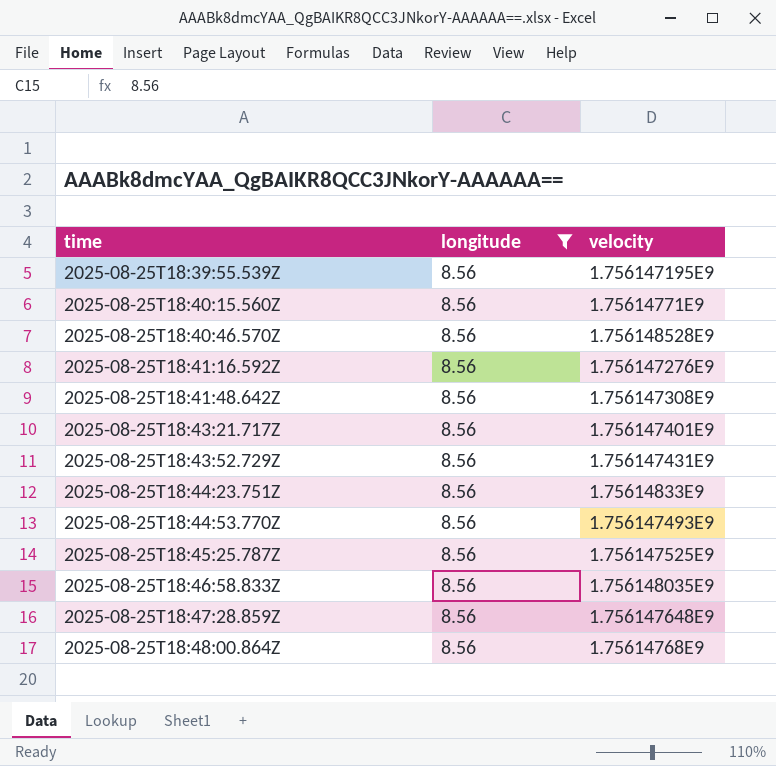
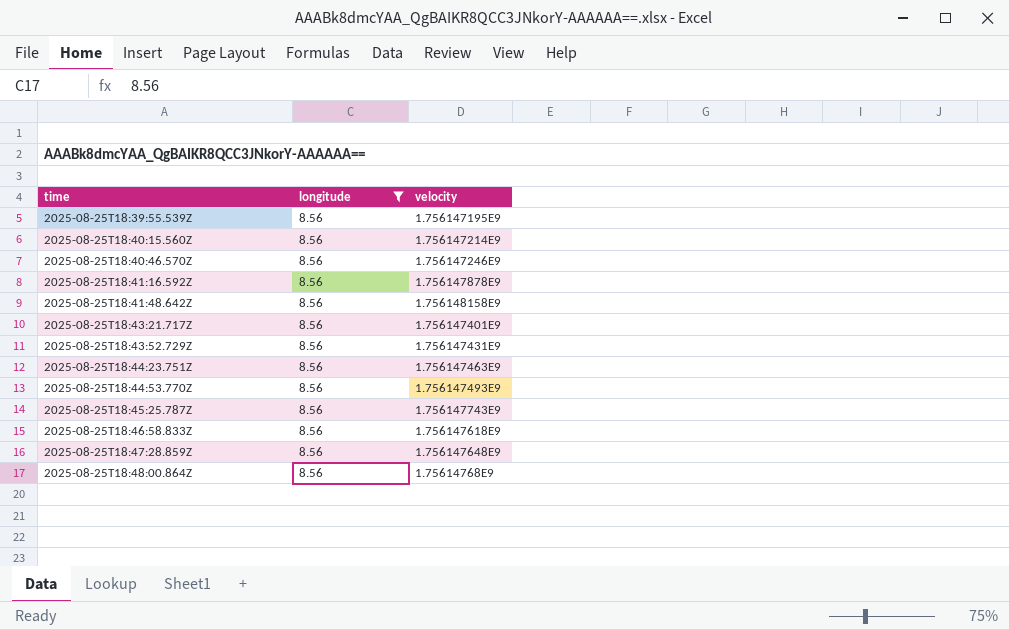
2025-08-25T18:40:15.560Z | velocity: 1.75614771E9 -> 1.756147214E9
2025-08-25T18:40:46.570Z | velocity: 1.756148528E9 -> 1.756147246E9
2025-08-25T18:41:16.592Z | velocity: 1.756147276E9 -> 1.756147878E9
2025-08-25T18:41:48.642Z | velocity: 1.756147308E9 -> 1.756148158E9
2025-08-25T18:44:23.751Z | velocity: 1.75614833E9 -> 1.756147463E9
2025-08-25T18:45:25.787Z | velocity: 1.756147525E9 -> 1.756147743E9
2025-08-25T18:46:58.833Z | velocity: 1.756148035E9 -> 1.756147618E9

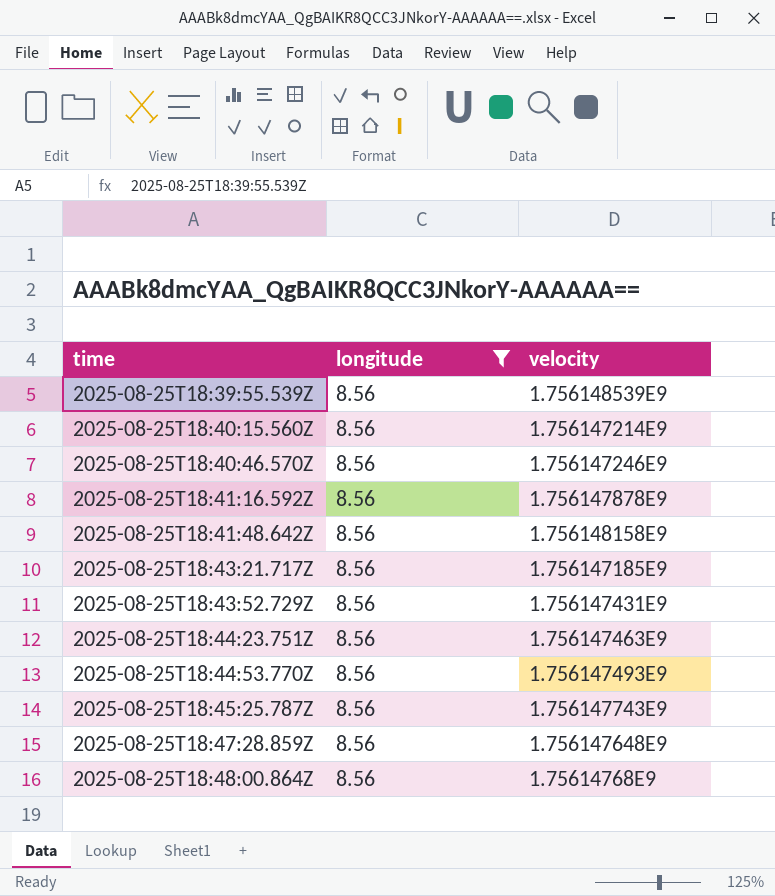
row 2025-08-25T18:46:58.833Z: 8.56 | 1.756147618E9 -> none
2025-08-25T18:39:55.539Z | velocity: 1.756147195E9 -> 1.756148539E9
2025-08-25T18:43:21.717Z | velocity: 1.756147401E9 -> 1.756147185E9

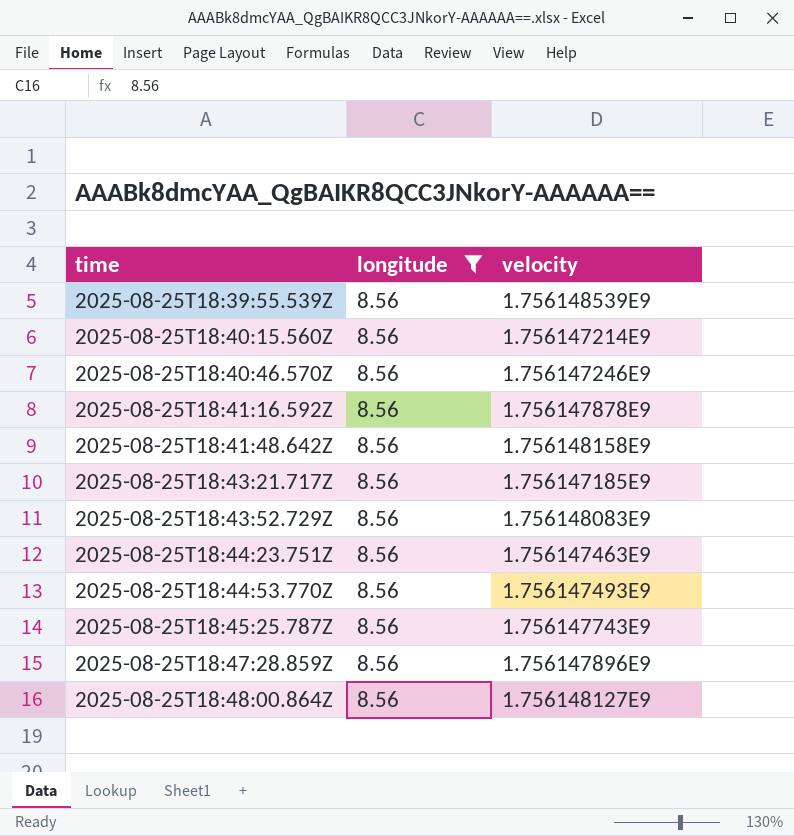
2025-08-25T18:43:52.729Z | velocity: 1.756147431E9 -> 1.756148083E9
2025-08-25T18:47:28.859Z | velocity: 1.756147648E9 -> 1.756147896E9
2025-08-25T18:48:00.864Z | velocity: 1.75614768E9 -> 1.756148127E9

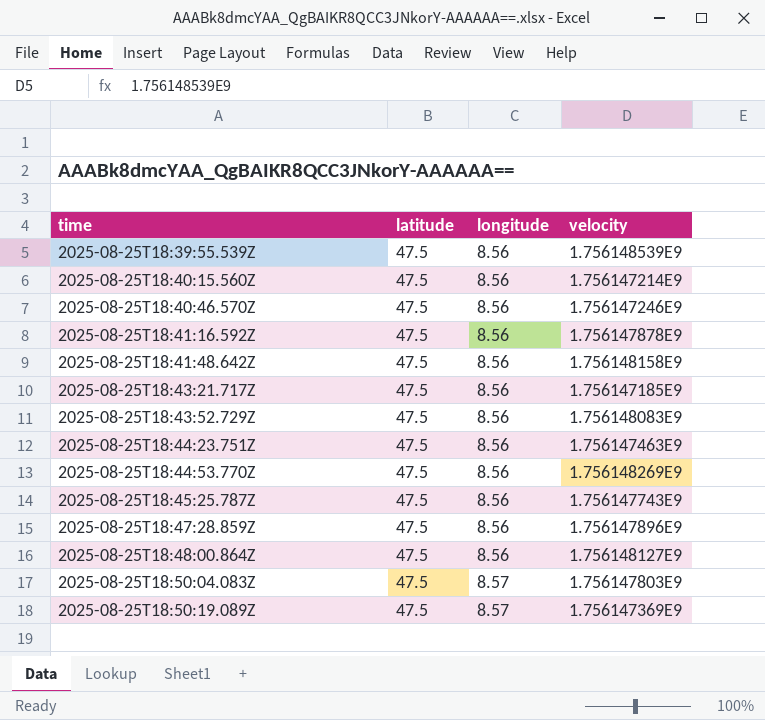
filter: longitude = 8.56 -> none
column latitude | position: none -> 2
2025-08-25T18:44:53.770Z | velocity: 1.756147493E9 -> 1.756148269E9

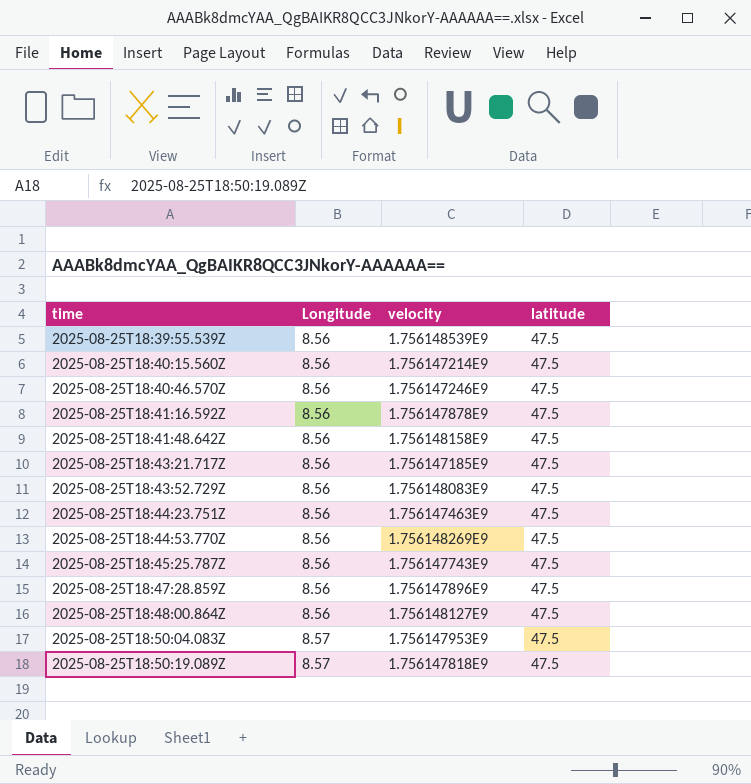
column name: longitude -> Longitude
column latitude | position: 2 -> 4
2025-08-25T18:50:04.083Z | velocity: 1.756147803E9 -> 1.756147953E9
2025-08-25T18:50:19.089Z | velocity: 1.756147369E9 -> 1.756147818E9

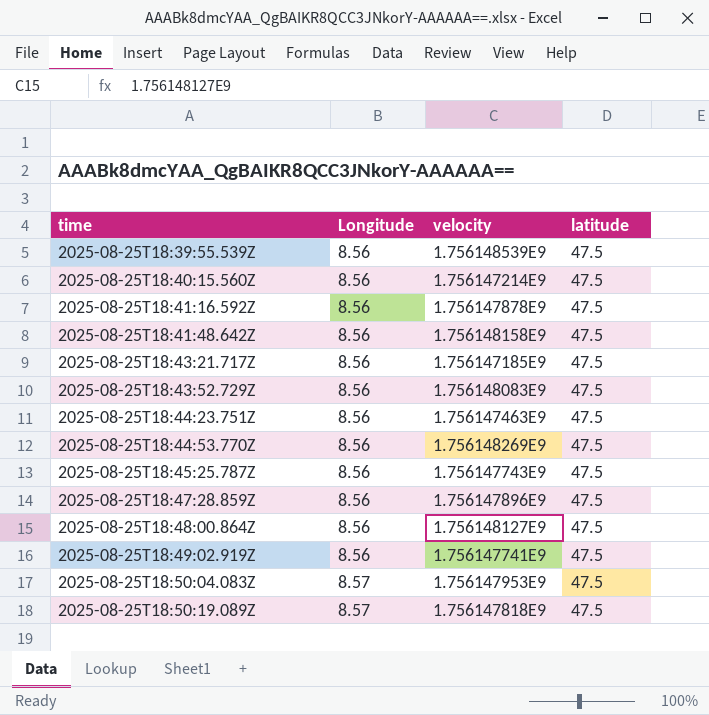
row 2025-08-25T18:40:46.570Z: 8.56 | 1.756147246E9 | 47.5 -> none
row 2025-08-25T18:49:02.919Z: none -> 8.56 | 1.756147741E9 | 47.5

